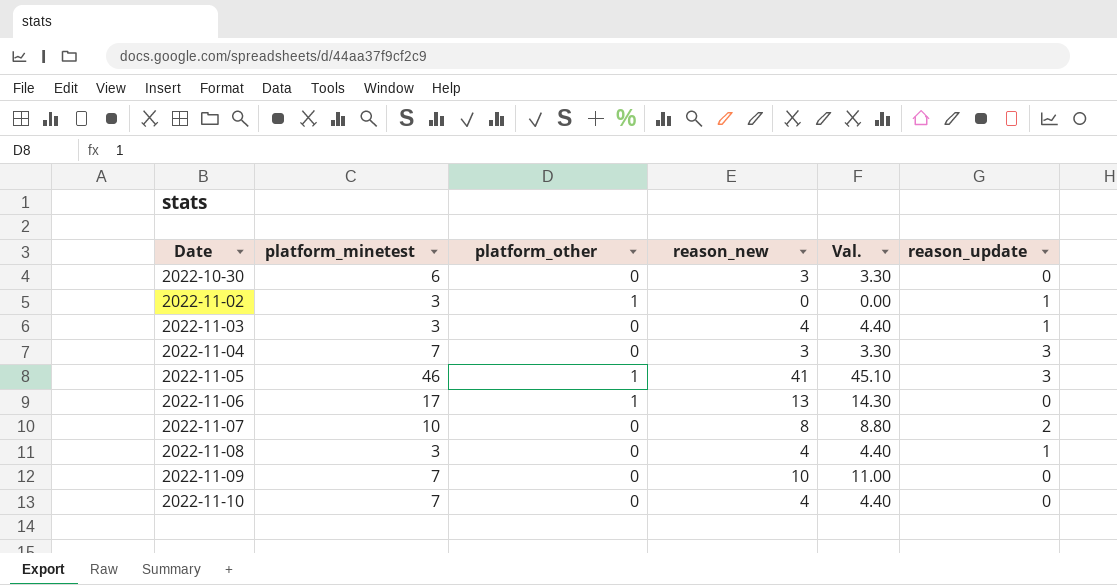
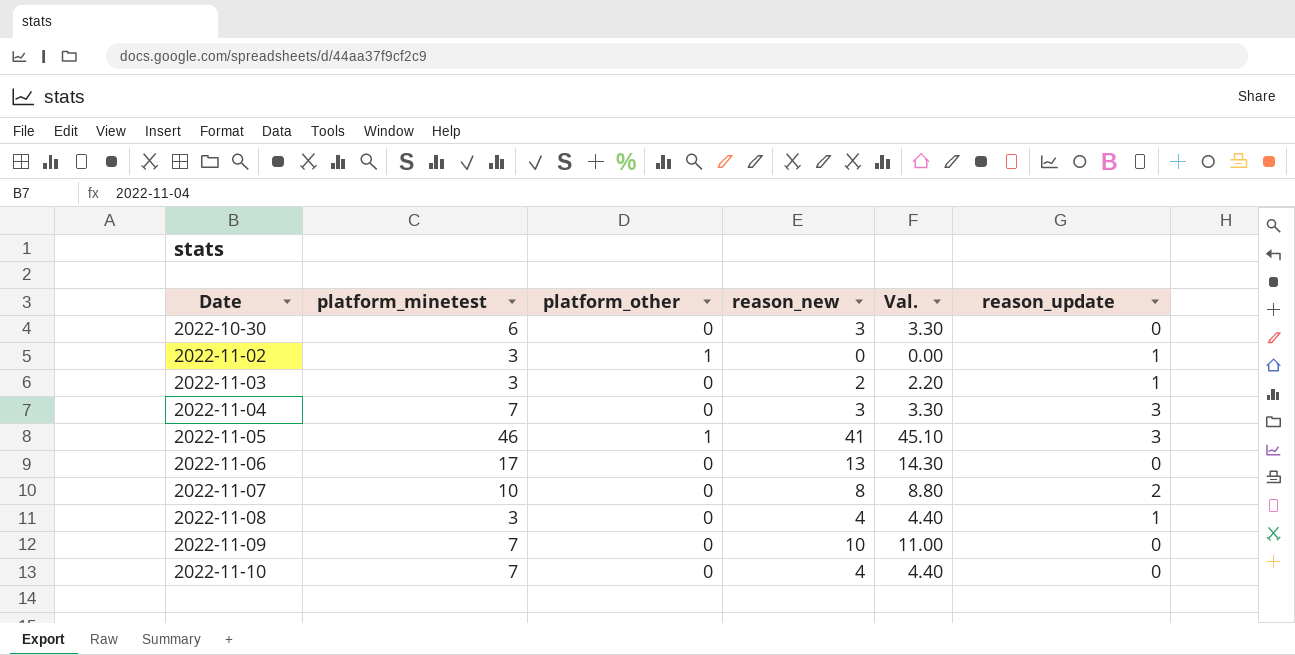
2022-11-03 | reason_new: 4 -> 2
2022-11-03 | Val.: 4.40 -> 2.20
2022-11-06 | platform_other: 1 -> 0

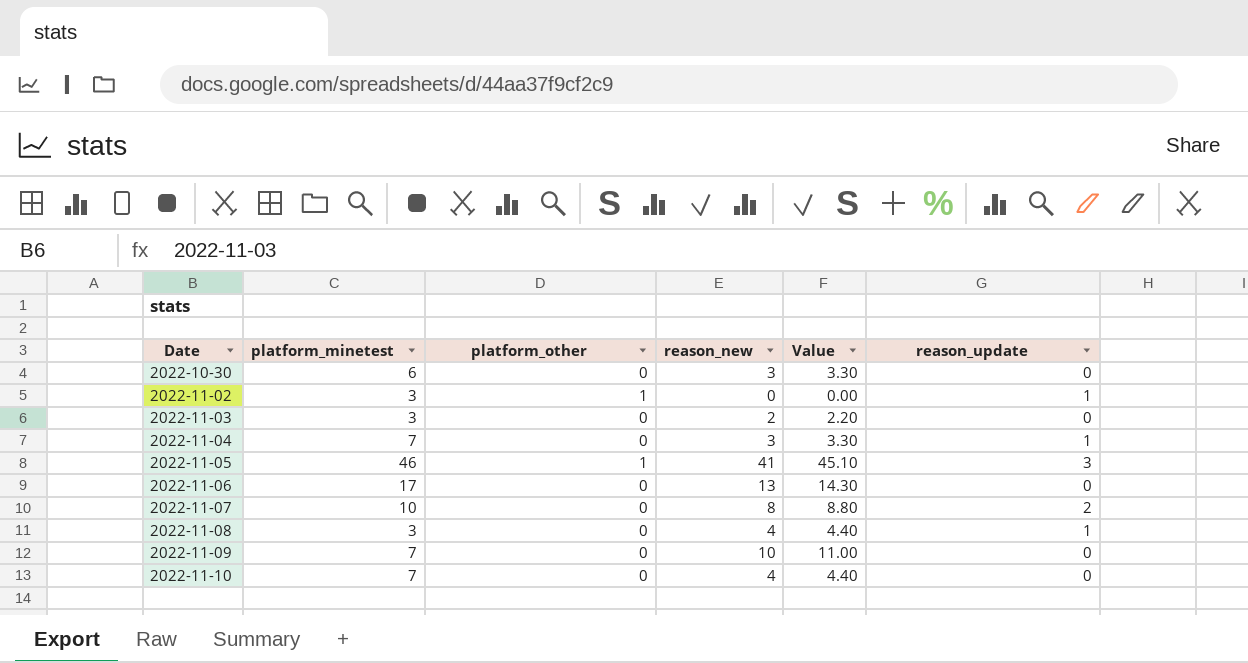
column name: Val. -> Value
2022-11-03 | reason_update: 1 -> 0
2022-11-04 | reason_update: 3 -> 1

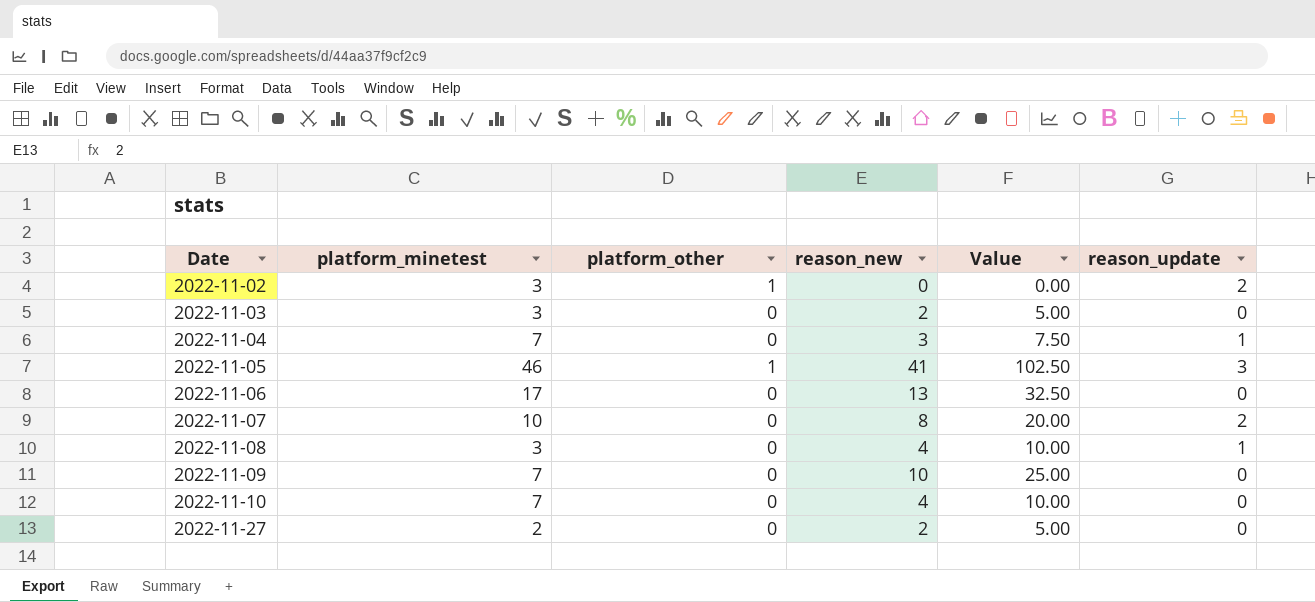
column Value | formula: [reason_new] * 1.1 -> [reason_new] * 2.5
row 2022-10-30: 6 | 0 | 3 | 3.30 | 0 -> none
2022-11-02 | reason_update: 1 -> 2
row 2022-11-27: none -> 2 | 0 | 2 | 5.00 | 0

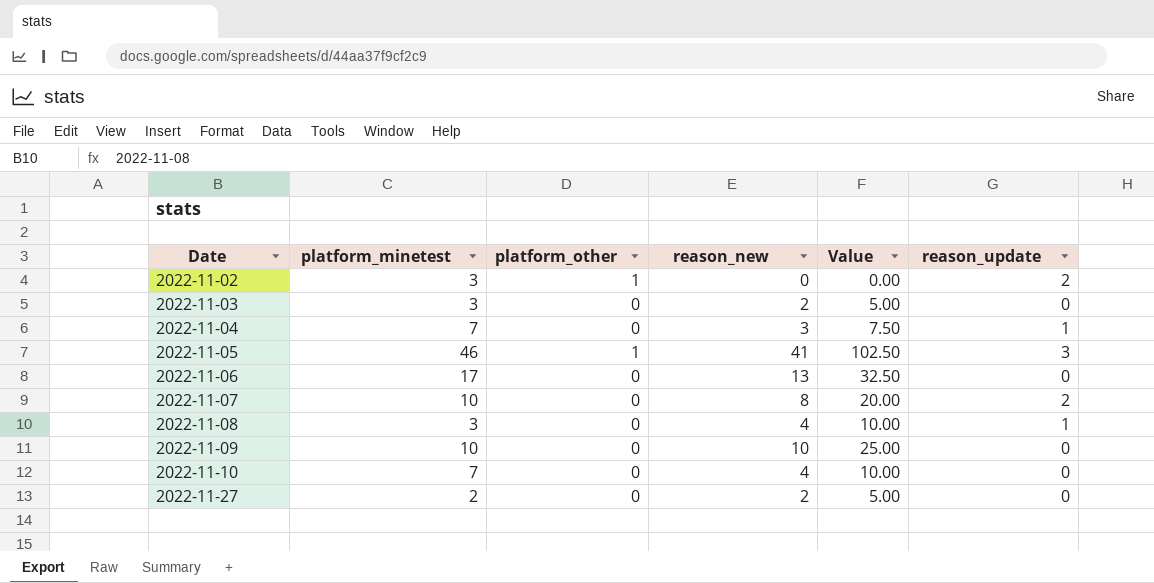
2022-11-09 | platform_minetest: 7 -> 10

